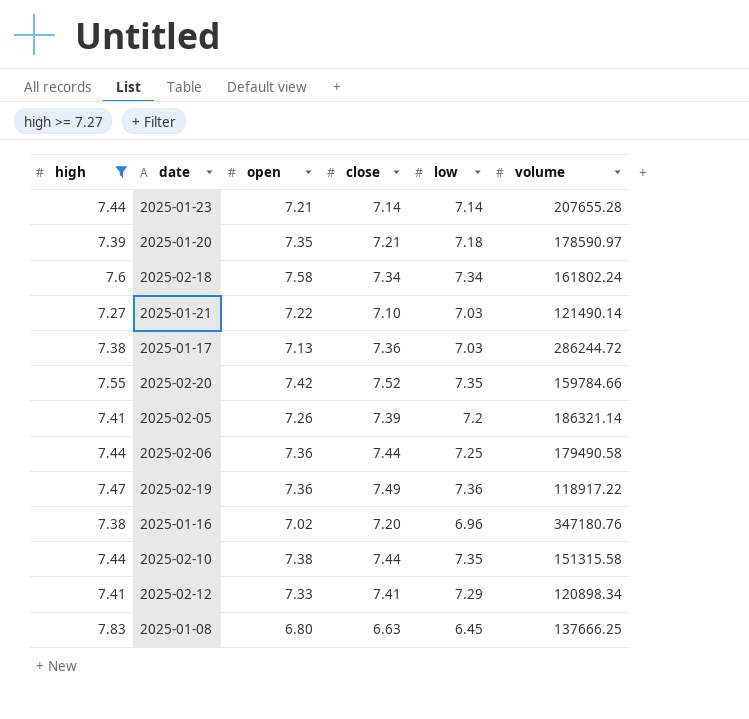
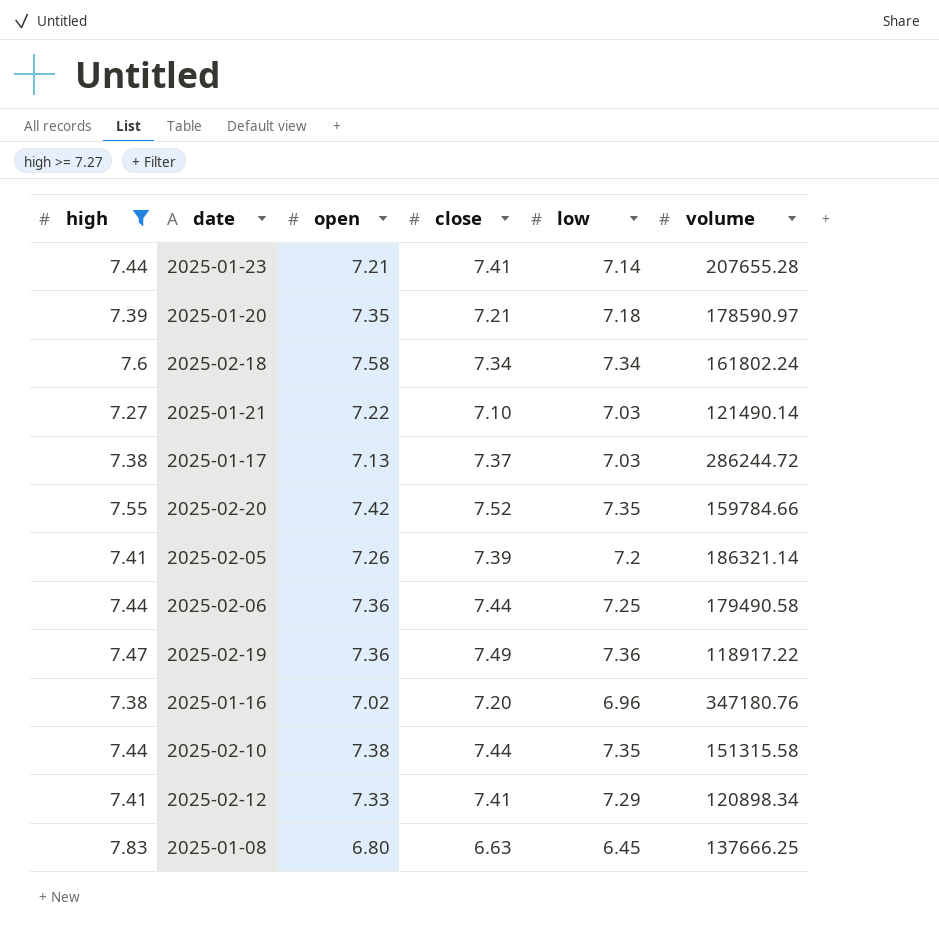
2025-01-23 | close: 7.14 -> 7.41
2025-01-17 | close: 7.36 -> 7.37

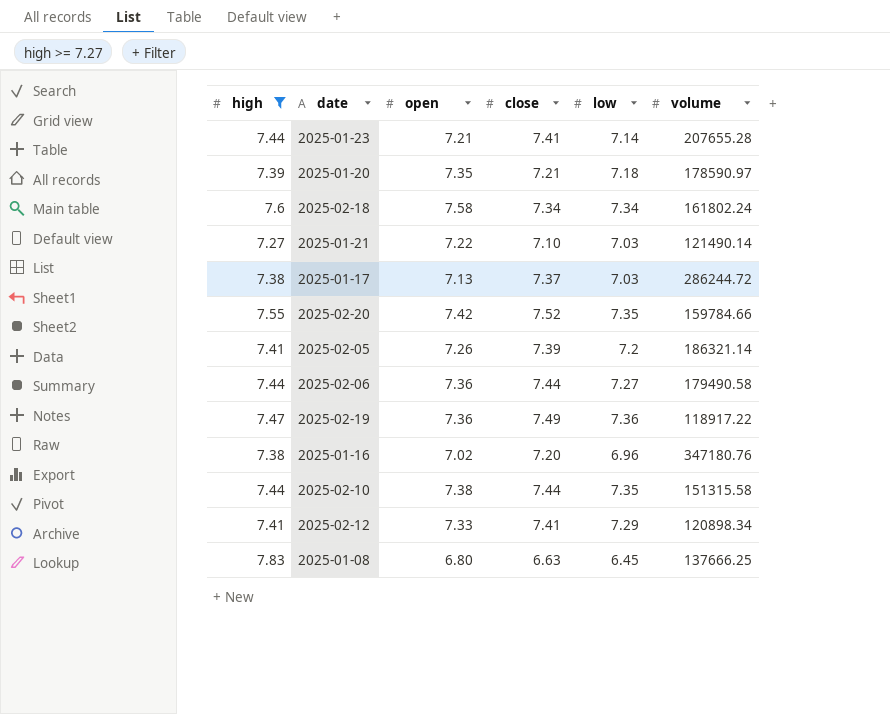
2025-02-06 | low: 7.25 -> 7.27

